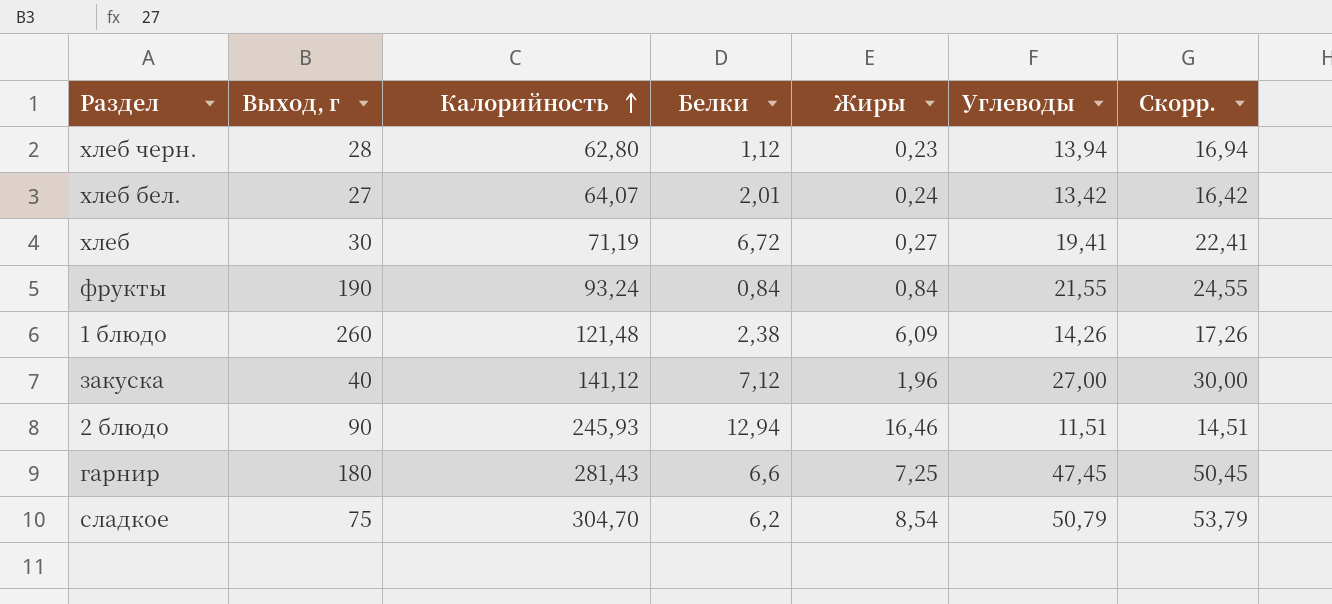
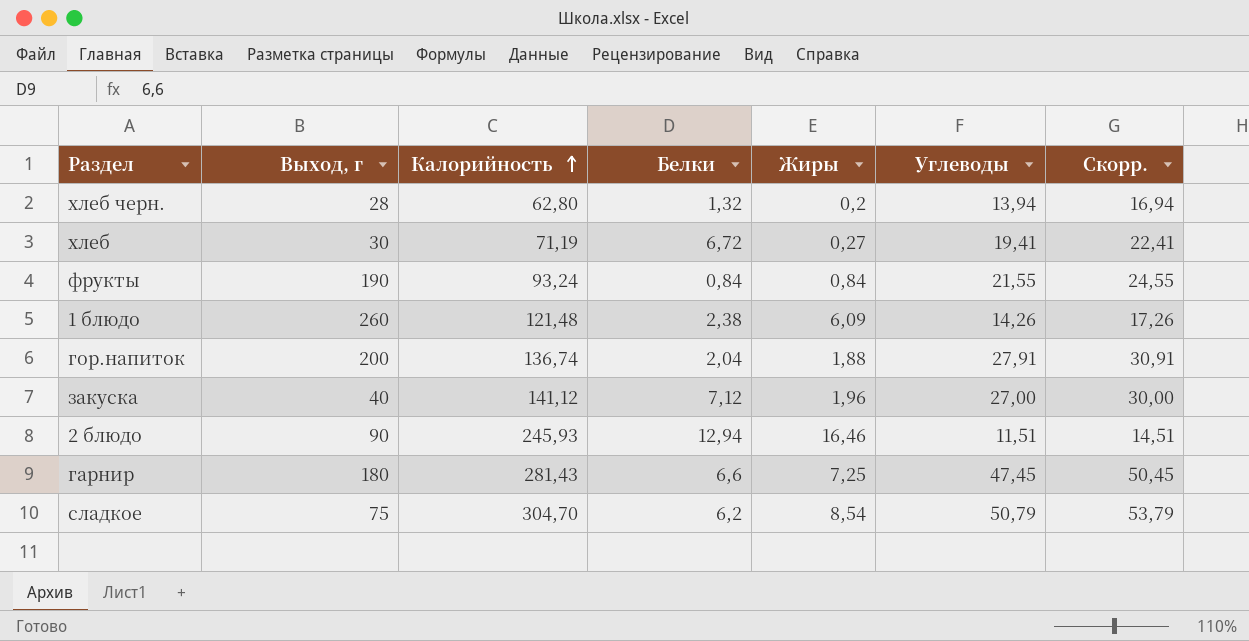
row хлеб бел.: 27 | 64,07 | 2,01 | 0,24 | 13,42 | 16,42 -> none
хлеб черн. | Белки: 1,12 -> 1,32
хлеб черн. | Жиры: 0,23 -> 0,2
row гор.напиток: none -> 200 | 136,74 | 2,04 | 1,88 | 27,91 | 30,91

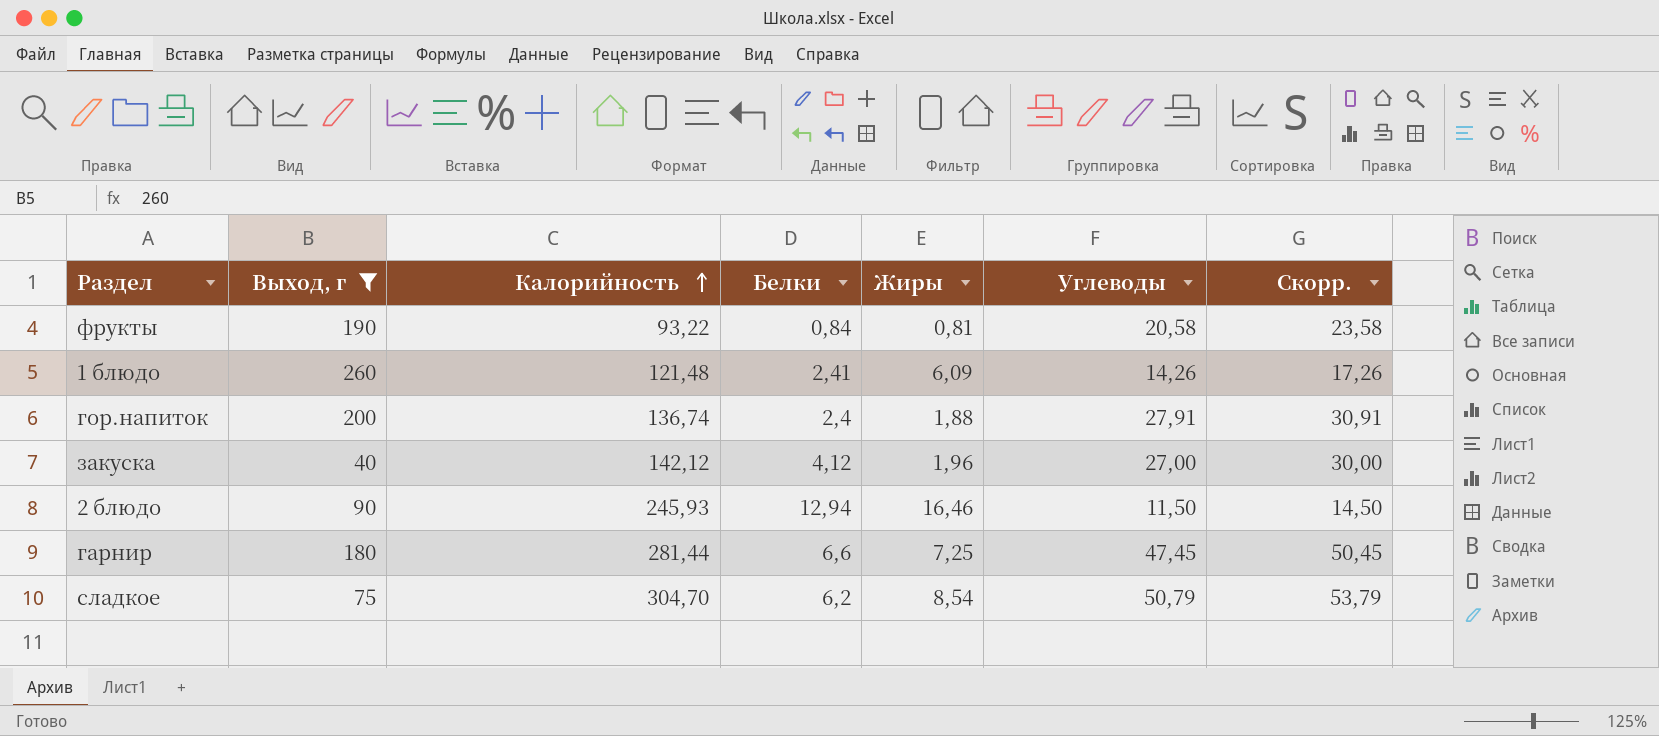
filter: none -> Выход, г >= 40
фрукты | Калорийность: 93,24 -> 93,22
фрукты | Жиры: 0,84 -> 0,81
фрукты | Углеводы: 21,55 -> 20,58
фрукты | Скорр.: 24,55 -> 23,58
1 блюдо | Белки: 2,38 -> 2,41
гор.напиток | Белки: 2,04 -> 2,4
закуска | Калорийность: 141,12 -> 142,12
закуска | Белки: 7,12 -> 4,12
2 блюдо | Углеводы: 11,51 -> 11,50
2 блюдо | Скорр.: 14,51 -> 14,50
гарнир | Калорийность: 281,43 -> 281,44

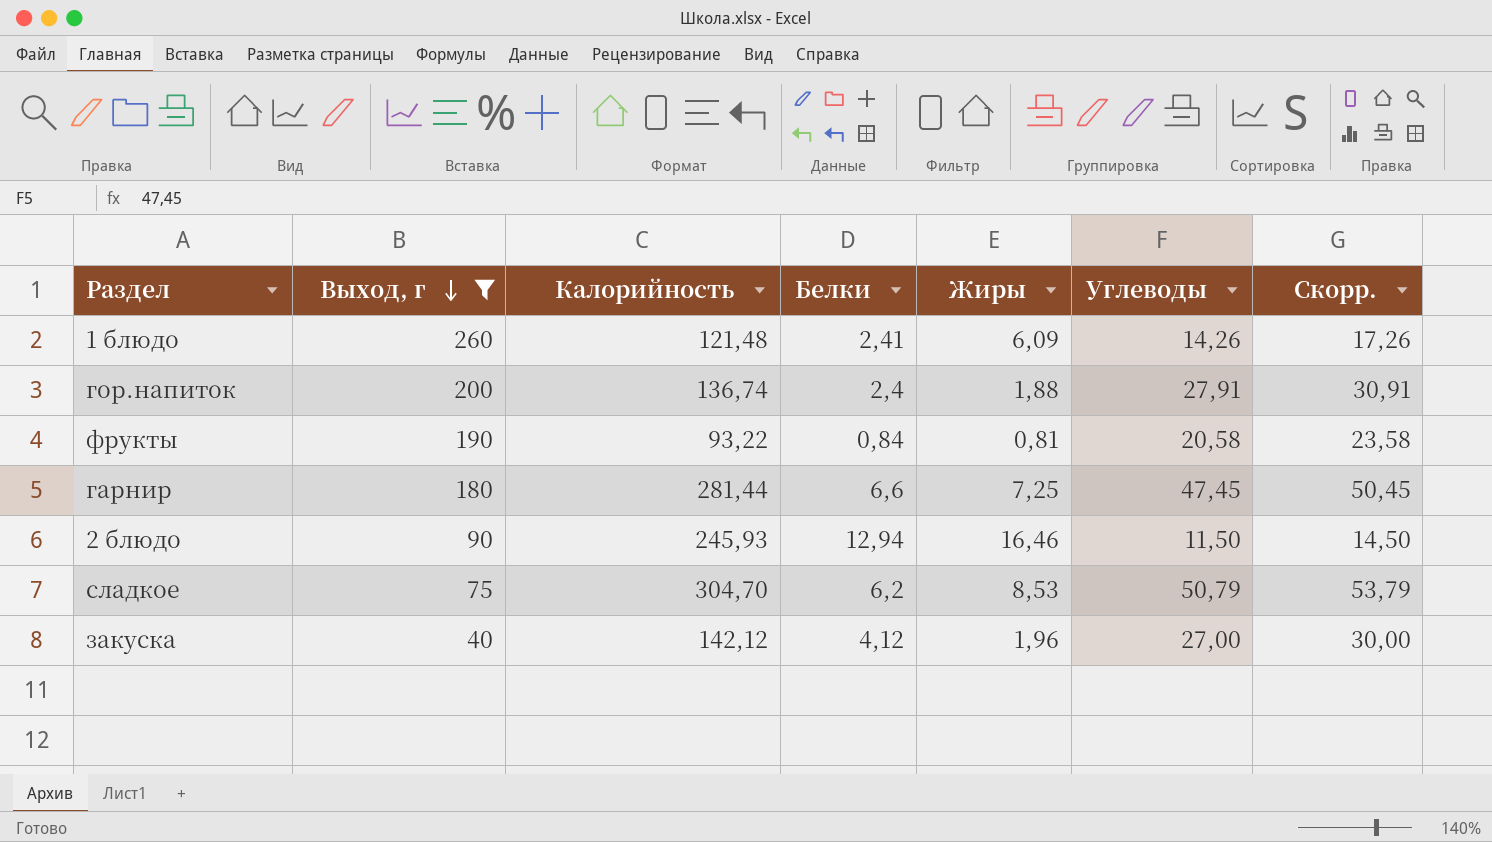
row order: Калорийность ascending -> Выход, г descending
сладкое | Жиры: 8,54 -> 8,53

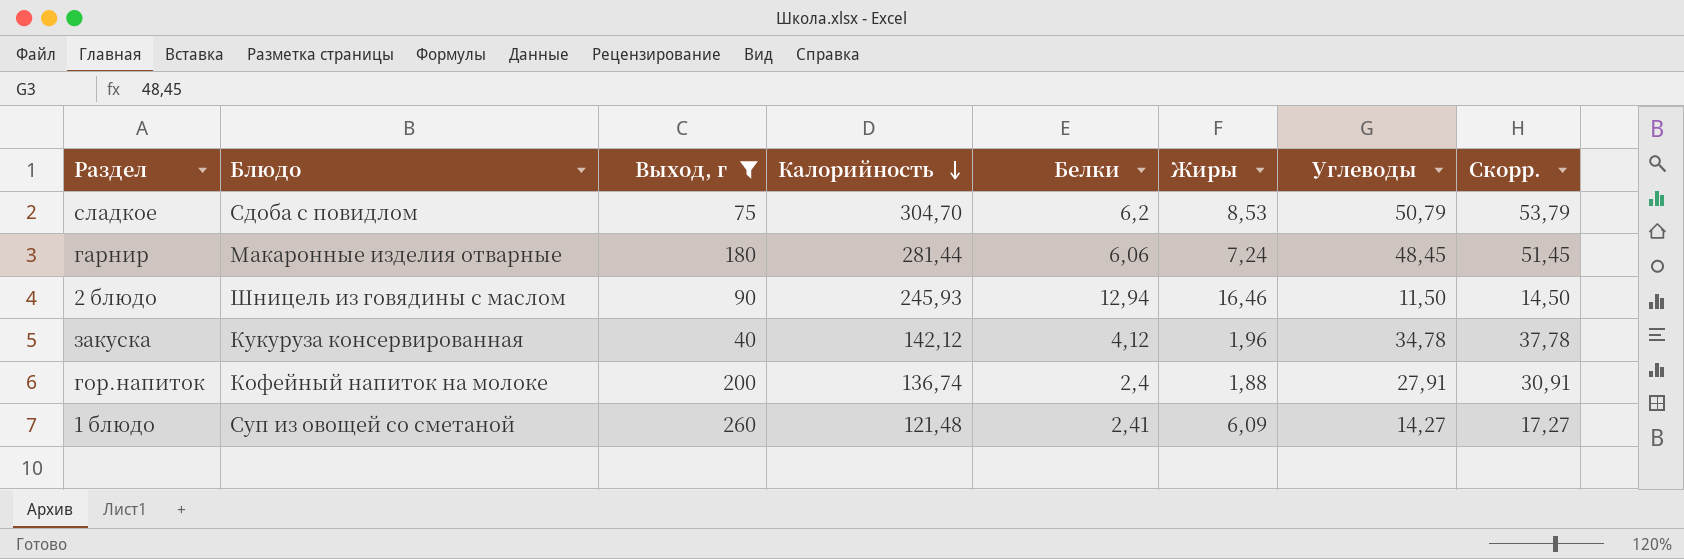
row order: Выход, г descending -> Калорийность descending
column Блюдо | position: none -> 2
row фрукты: 190 | 93,22 | 0,84 | 0,81 | 20,58 | 23,58 -> none
гарнир | Белки: 6,6 -> 6,06
гарнир | Жиры: 7,25 -> 7,24
гарнир | Углеводы: 47,45 -> 48,45
гарнир | Скорр.: 50,45 -> 51,45
закуска | Углеводы: 27,00 -> 34,78
закуска | Скорр.: 30,00 -> 37,78
1 блюдо | Углеводы: 14,26 -> 14,27
1 блюдо | Скорр.: 17,26 -> 17,27

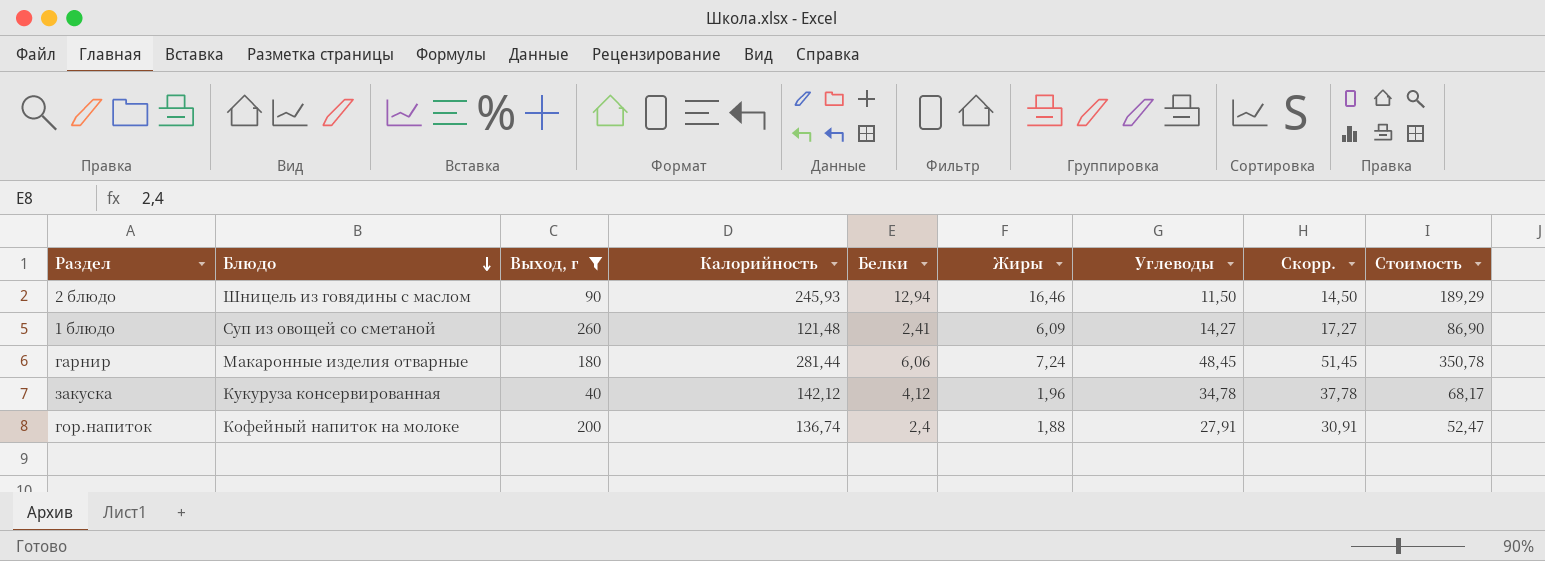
row order: Калорийность descending -> Блюдо descending
column Стоимость | formula: none -> [Жиры] * [Углеводы]
row сладкое: Сдоба с повидлом | 75 | 304,70 | 6,2 | 8,53 | 50,79 | 53,79 -> none

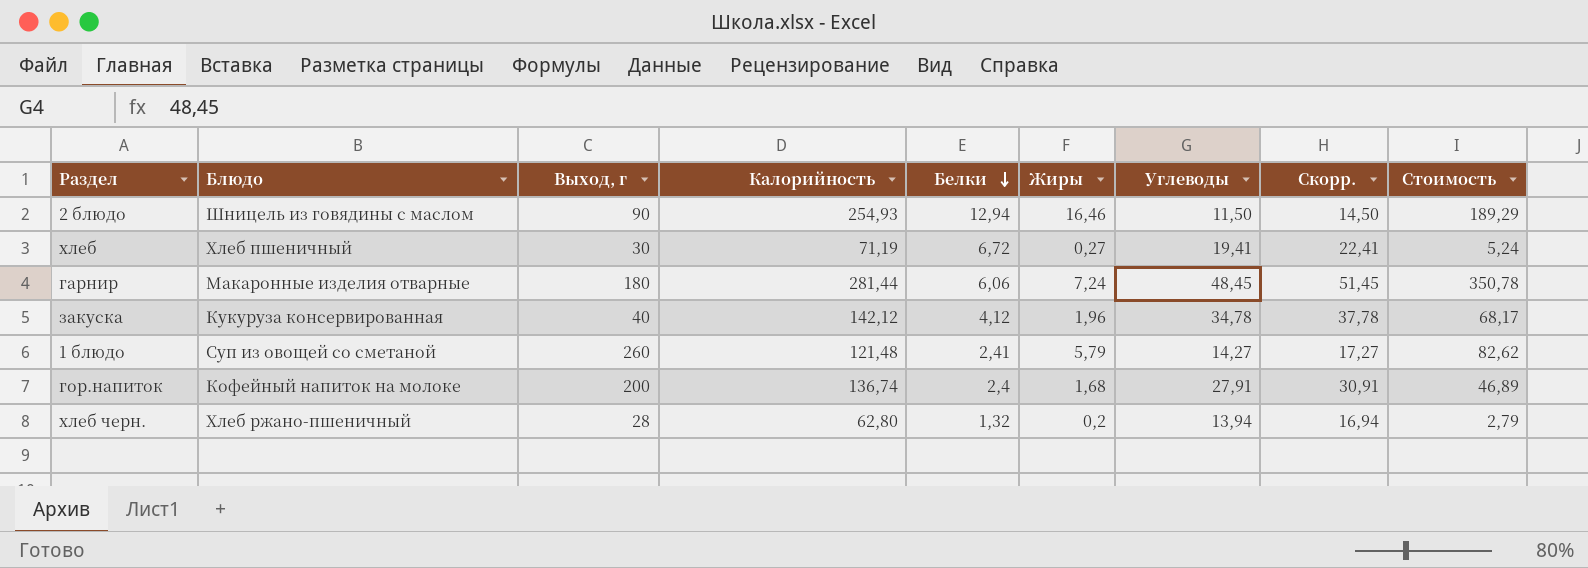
filter: Выход, г >= 40 -> none
row order: Блюдо descending -> Белки descending
2 блюдо | Калорийность: 245,93 -> 254,93
1 блюдо | Жиры: 6,09 -> 5,79
1 блюдо | Стоимость: 86,90 -> 82,62
гор.напиток | Жиры: 1,88 -> 1,68
гор.напиток | Стоимость: 52,47 -> 46,89

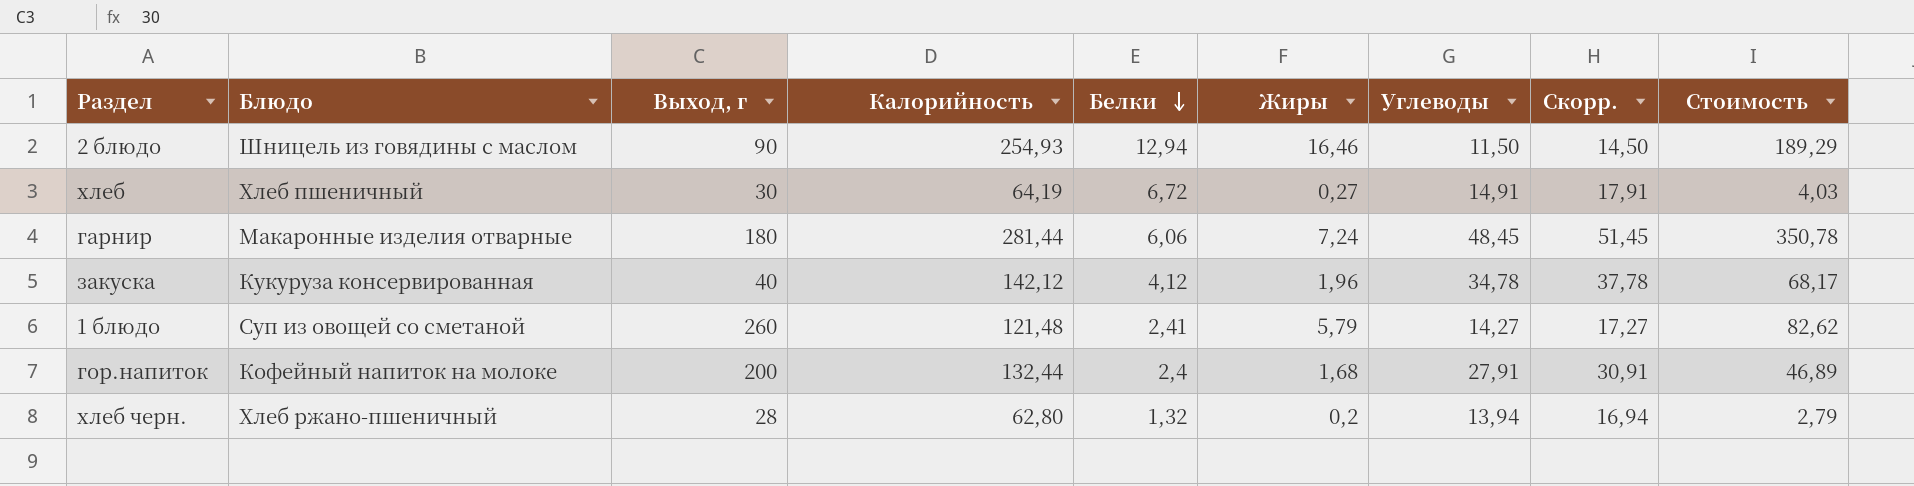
хлеб | Калорийность: 71,19 -> 64,19
хлеб | Углеводы: 19,41 -> 14,91
хлеб | Скорр.: 22,41 -> 17,91
хлеб | Стоимость: 5,24 -> 4,03
гор.напиток | Калорийность: 136,74 -> 132,44

